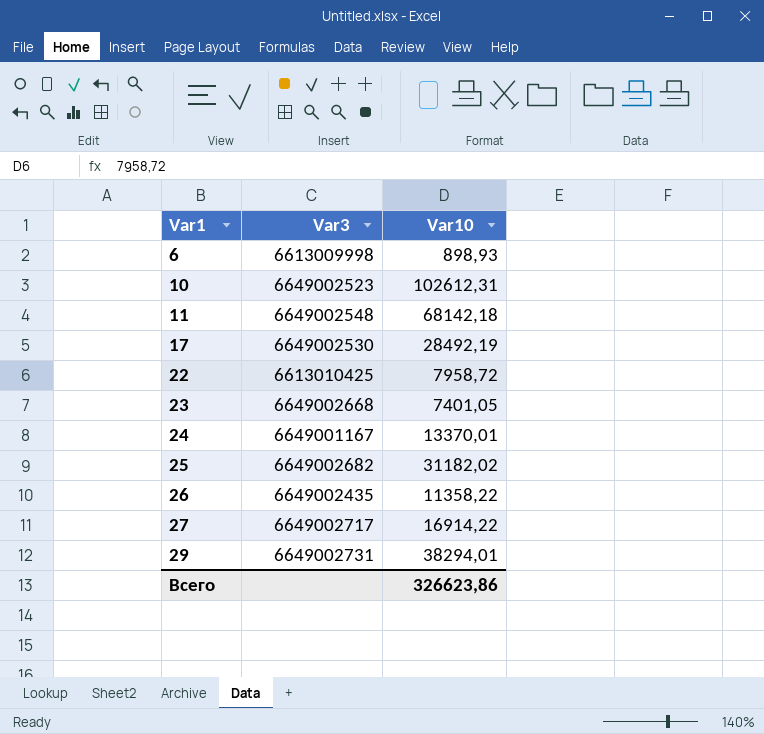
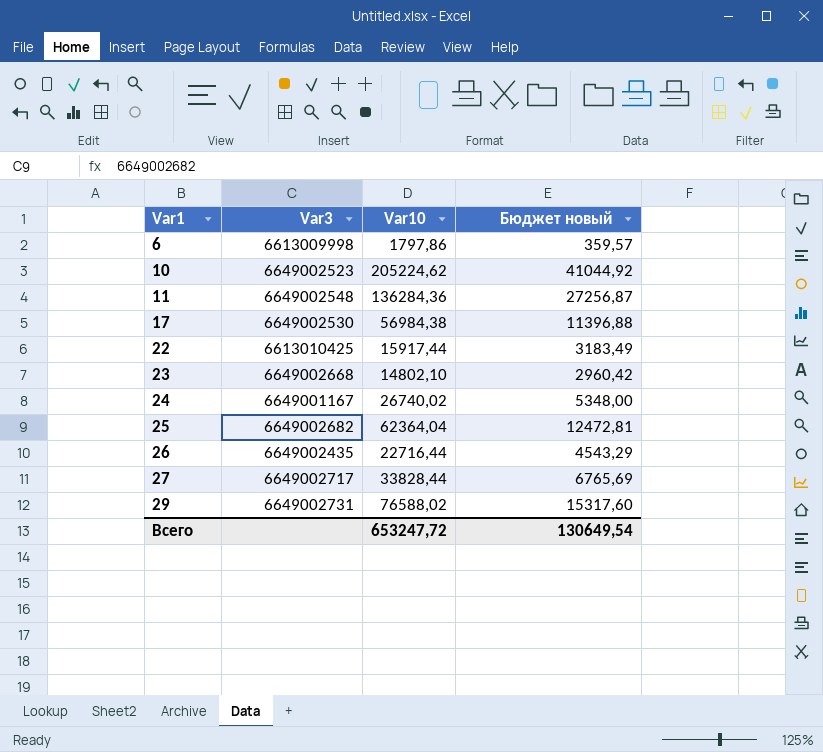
column Бюджет новый | formula: none -> [Var10] * 0,2
6 | Var10: 898,93 -> 1797,86
10 | Var10: 102612,31 -> 205224,62
11 | Var10: 68142,18 -> 136284,36
17 | Var10: 28492,19 -> 56984,38
22 | Var10: 7958,72 -> 15917,44
23 | Var10: 7401,05 -> 14802,10
24 | Var10: 13370,01 -> 26740,02
25 | Var10: 31182,02 -> 62364,04
26 | Var10: 11358,22 -> 22716,44
27 | Var10: 16914,22 -> 33828,44
29 | Var10: 38294,01 -> 76588,02
Всего | Var10: 326623,86 -> 653247,72

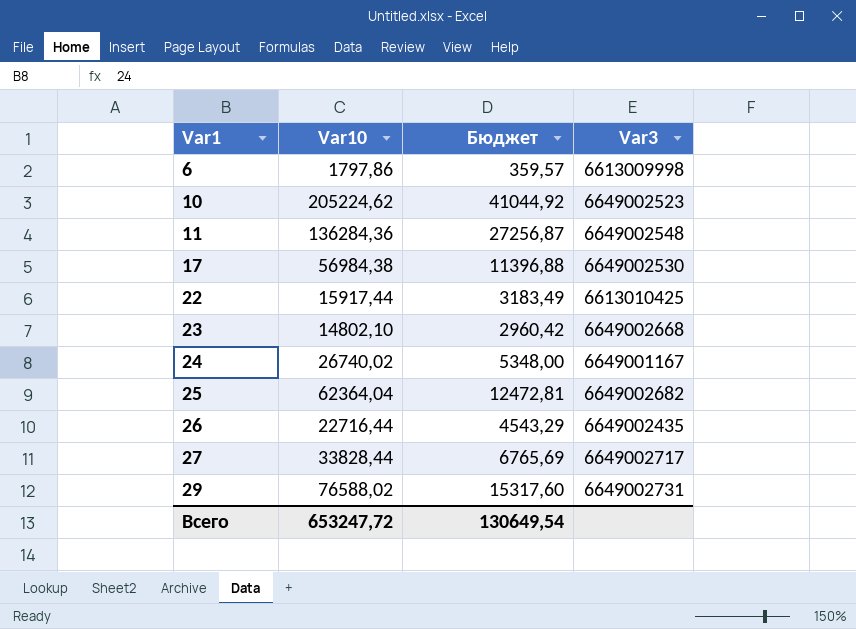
column name: Бюджет новый -> Бюджет
column Var3 | position: 2 -> 4

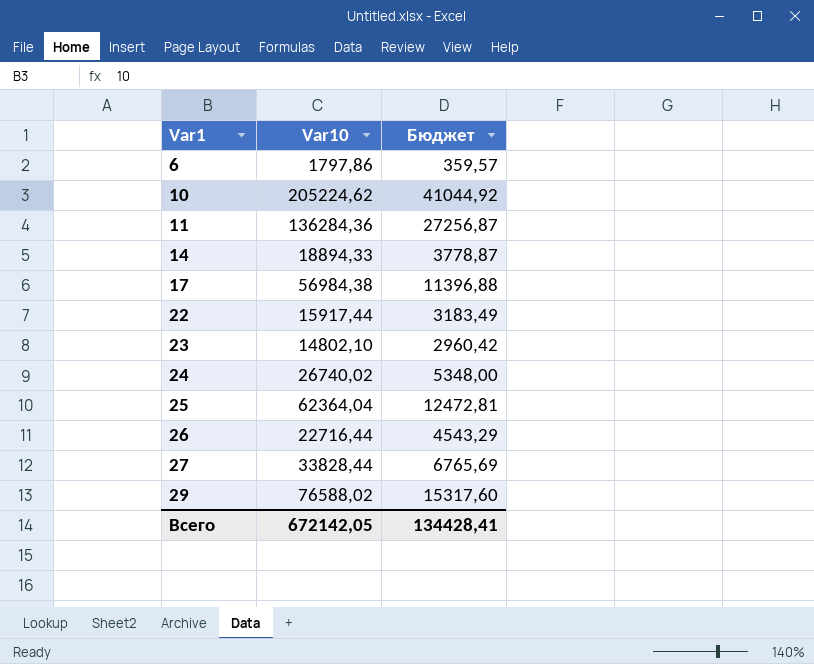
column Var3 | position: 4 -> none
row 14: none -> 18894,33 | 3778,87
Всего | Var10: 653247,72 -> 672142,05
Всего | Бюджет: 130649,54 -> 134428,41

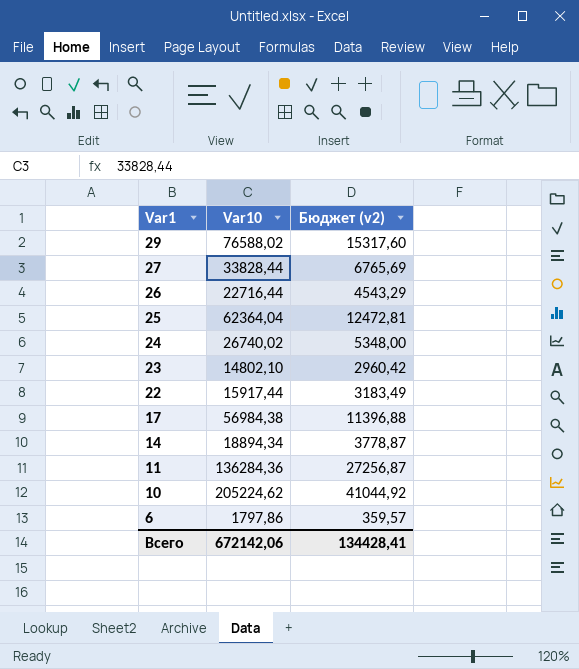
row order: Var1 ascending -> Var1 descending
column name: Бюджет -> Бюджет (v2)
14 | Var10: 18894,33 -> 18894,34
Всего | Var10: 672142,05 -> 672142,06

